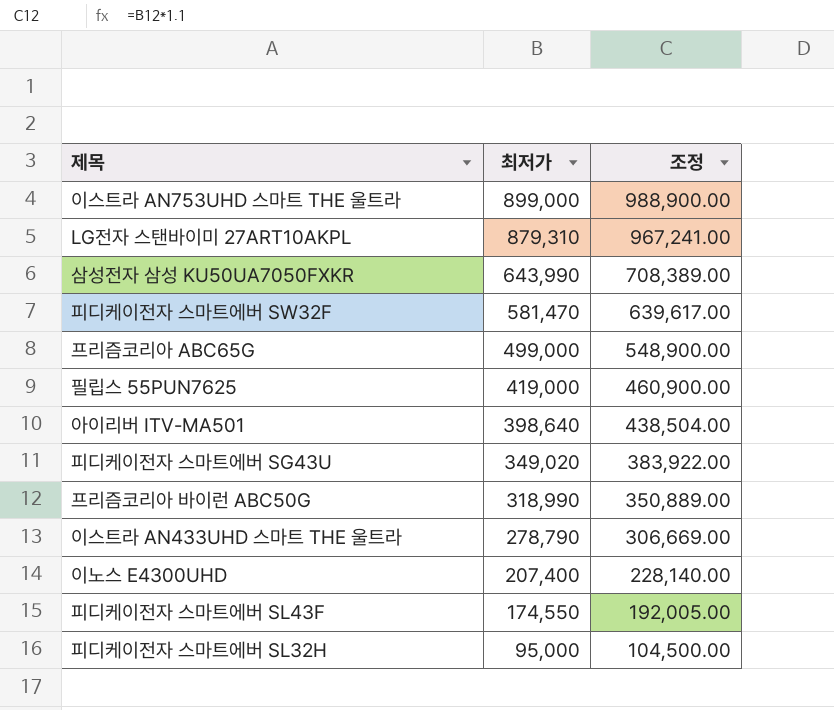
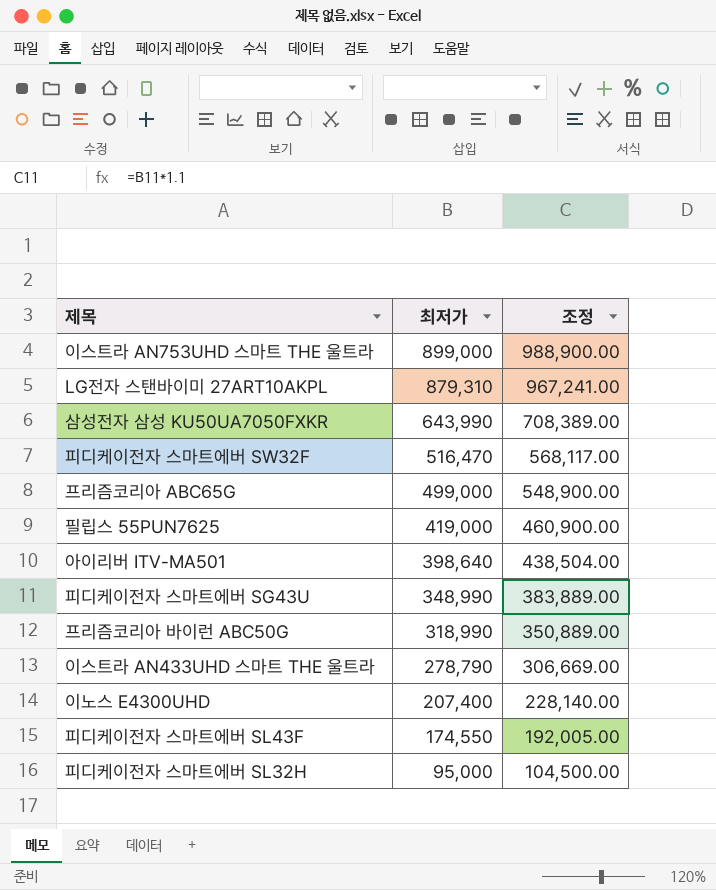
피디케이전자 스마트에버 SW32F | 최저가: 581,470 -> 516,470
피디케이전자 스마트에버 SW32F | 조정: 639,617.00 -> 568,117.00
피디케이전자 스마트에버 SG43U | 최저가: 349,020 -> 348,990
피디케이전자 스마트에버 SG43U | 조정: 383,922.00 -> 383,889.00

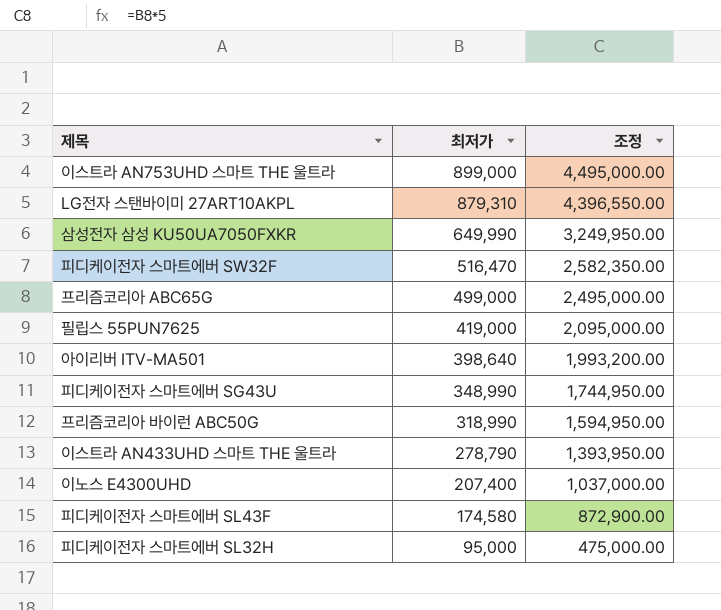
column 조정 | formula: [최저가] * 1.1 -> [최저가] * 5
삼성전자 삼성 KU50UA7050FXKR | 최저가: 643,990 -> 649,990
피디케이전자 스마트에버 SL43F | 최저가: 174,550 -> 174,580

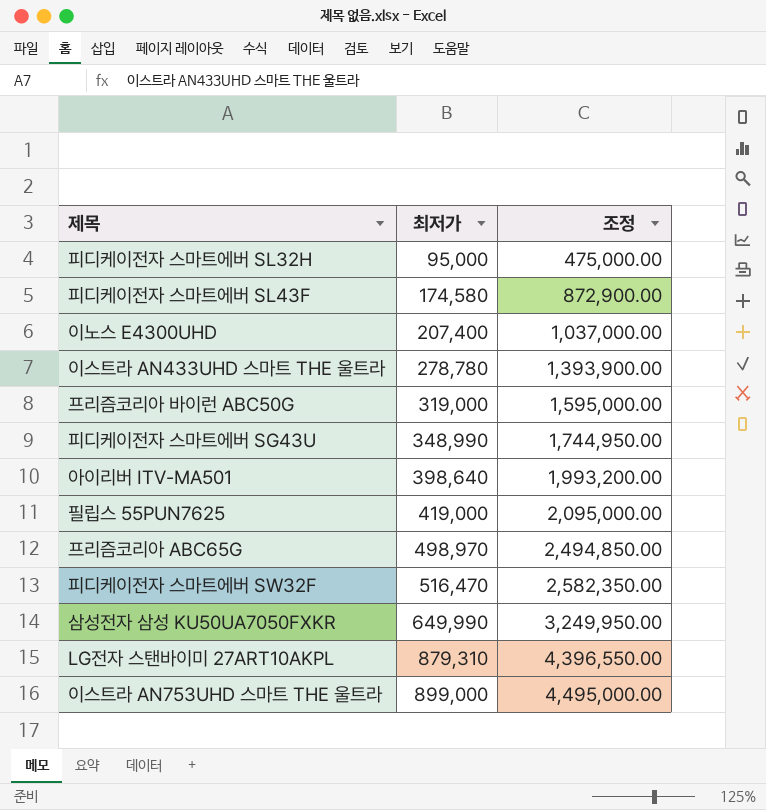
row order: 최저가 descending -> 최저가 ascending
이스트라 AN433UHD 스마트 THE 울트라 | 최저가: 278,790 -> 278,780
이스트라 AN433UHD 스마트 THE 울트라 | 조정: 1,393,950.00 -> 1,393,900.00
프리즘코리아 바이런 ABC50G | 최저가: 318,990 -> 319,000
프리즘코리아 바이런 ABC50G | 조정: 1,594,950.00 -> 1,595,000.00
프리즘코리아 ABC65G | 최저가: 499,000 -> 498,970
프리즘코리아 ABC65G | 조정: 2,495,000.00 -> 2,494,850.00

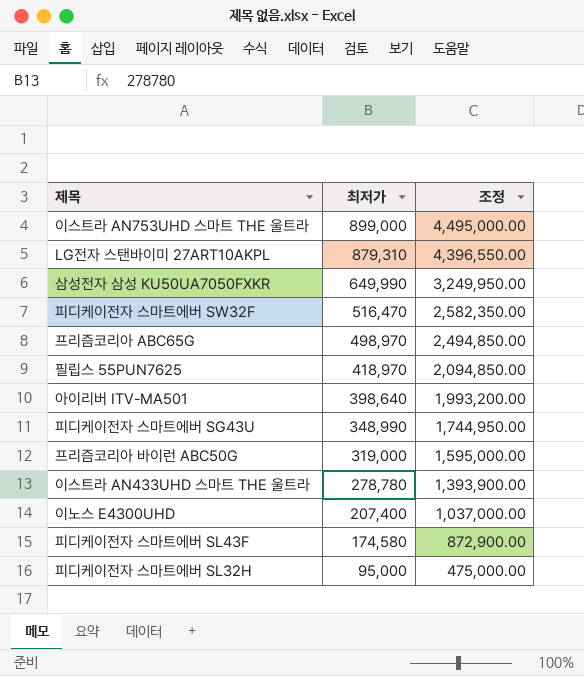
row order: 최저가 ascending -> 최저가 descending
필립스 55PUN7625 | 최저가: 419,000 -> 418,970
필립스 55PUN7625 | 조정: 2,095,000.00 -> 2,094,850.00

